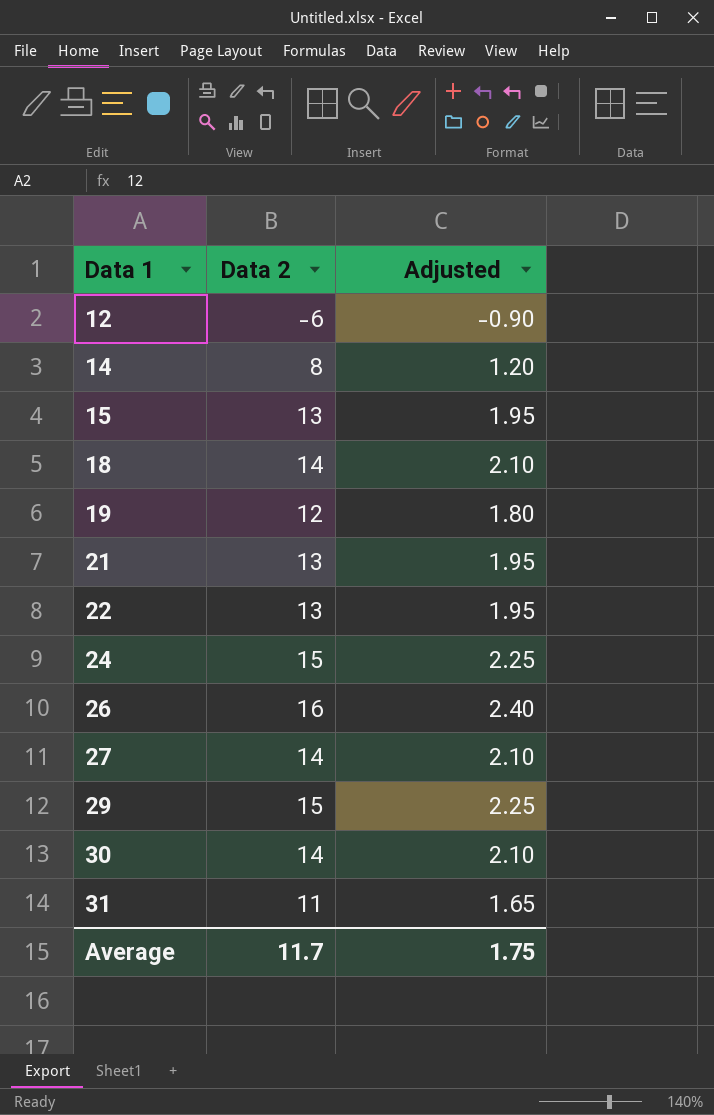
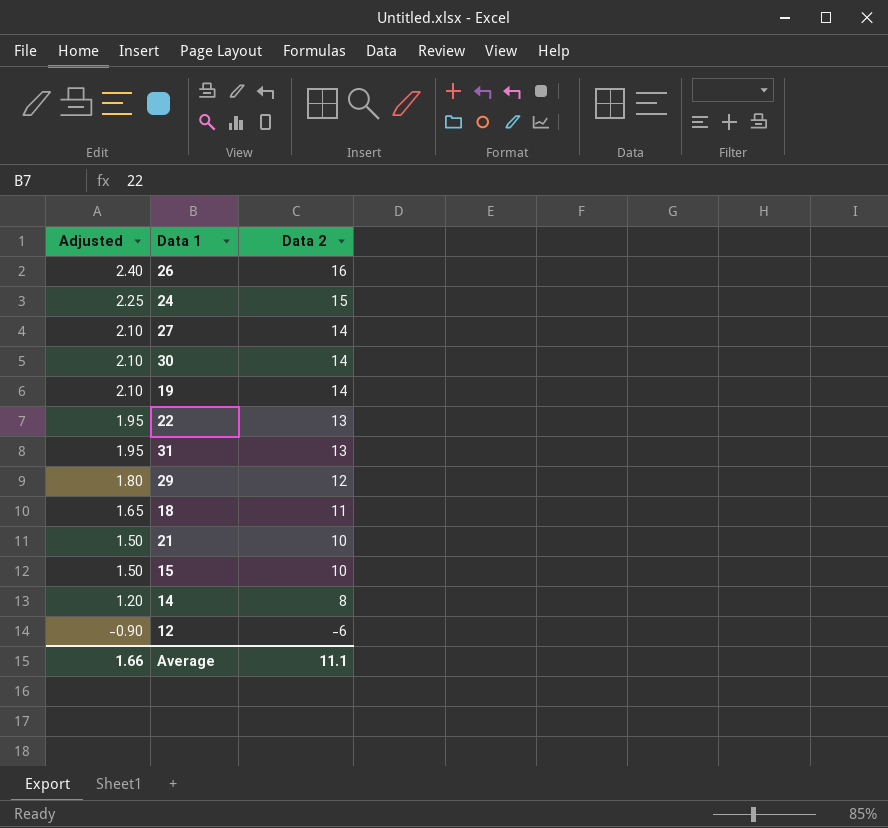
row order: Data 1 ascending -> Adjusted descending
column Adjusted | position: 3 -> 1
19 | Adjusted: 1.80 -> 2.10
19 | Data 2: 12 -> 14
31 | Adjusted: 1.65 -> 1.95
31 | Data 2: 11 -> 13
29 | Adjusted: 2.25 -> 1.80
29 | Data 2: 15 -> 12
18 | Adjusted: 2.10 -> 1.65
18 | Data 2: 14 -> 11
21 | Adjusted: 1.95 -> 1.50
21 | Data 2: 13 -> 10
15 | Adjusted: 1.95 -> 1.50
15 | Data 2: 13 -> 10
Average | Adjusted: 1.75 -> 1.66
Average | Data 2: 11.7 -> 11.1

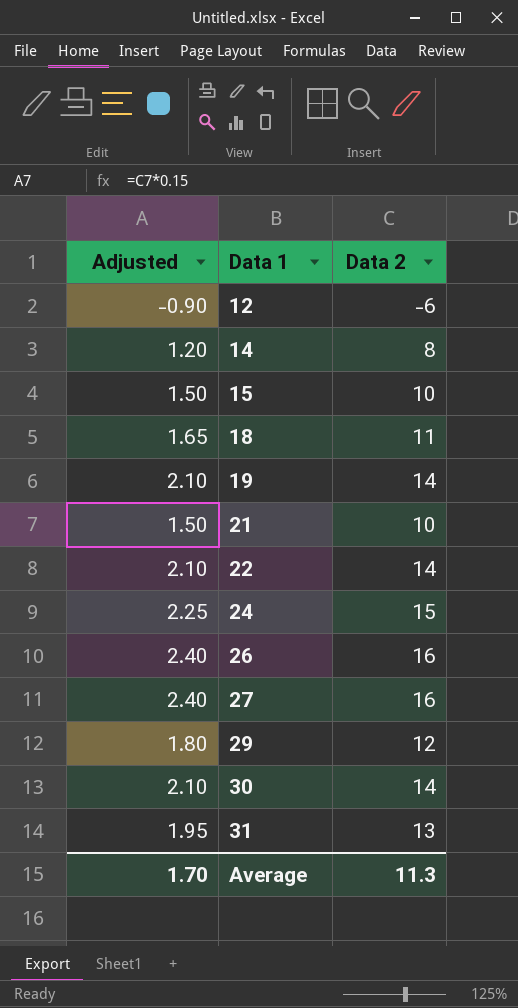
row order: Adjusted descending -> Data 1 ascending
22 | Adjusted: 1.95 -> 2.10
22 | Data 2: 13 -> 14
27 | Adjusted: 2.10 -> 2.40
27 | Data 2: 14 -> 16
Average | Adjusted: 1.66 -> 1.70
Average | Data 2: 11.1 -> 11.3

